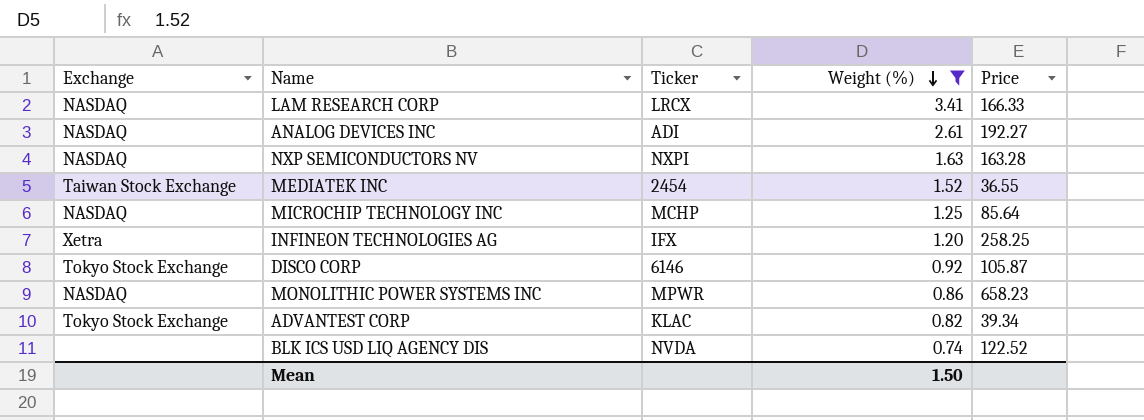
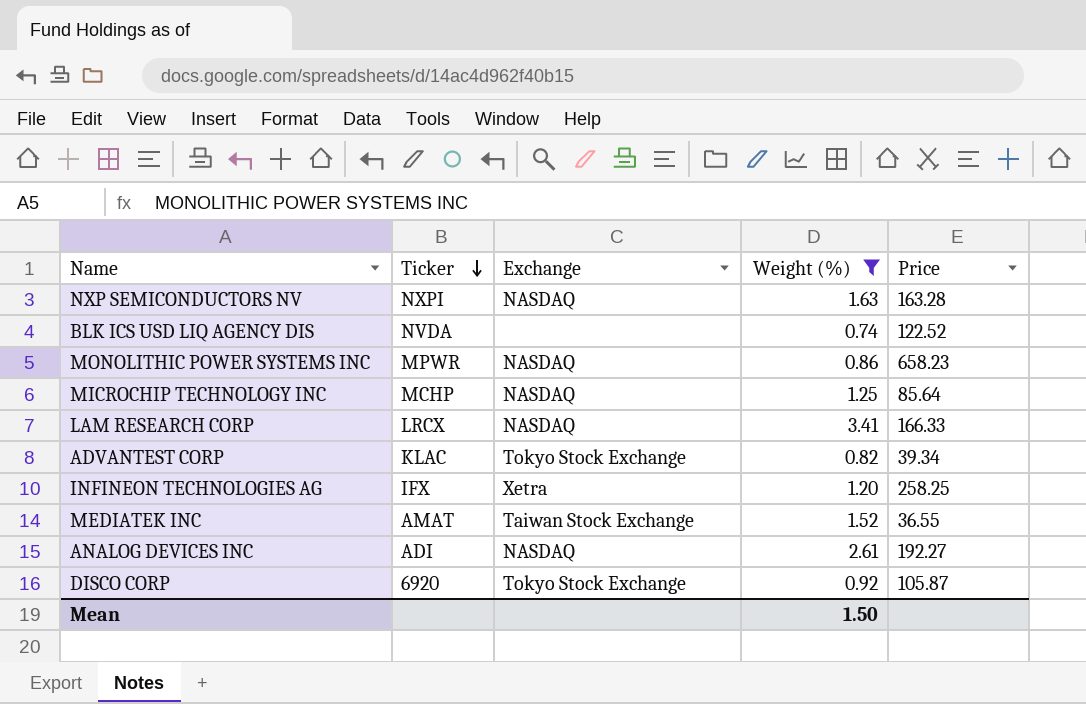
row order: Weight (%) descending -> Ticker descending
column Exchange | position: 1 -> 3
MEDIATEK INC | Ticker: 2454 -> AMAT
DISCO CORP | Ticker: 6146 -> 6920

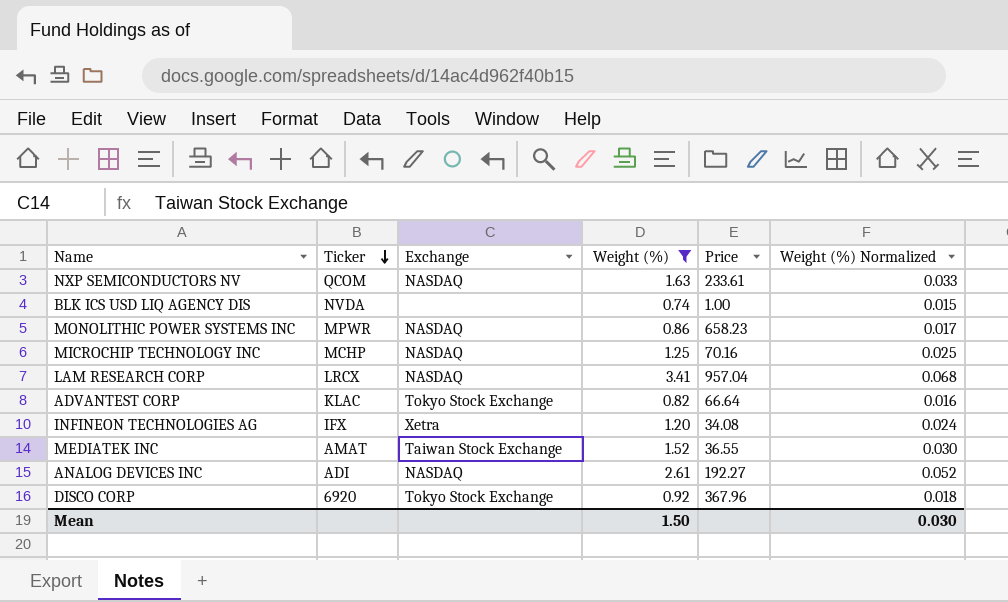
column Weight (%) Normalized | formula: none -> [Weight (%)] * 0.02
NXP SEMICONDUCTORS NV | Ticker: NXPI -> QCOM
NXP SEMICONDUCTORS NV | Price: 163.28 -> 233.61
BLK ICS USD LIQ AGENCY DIS | Price: 122.52 -> 1.00
MICROCHIP TECHNOLOGY INC | Price: 85.64 -> 70.16
LAM RESEARCH CORP | Price: 166.33 -> 957.04
ADVANTEST CORP | Price: 39.34 -> 66.64
INFINEON TECHNOLOGIES AG | Price: 258.25 -> 34.08
DISCO CORP | Price: 105.87 -> 367.96

